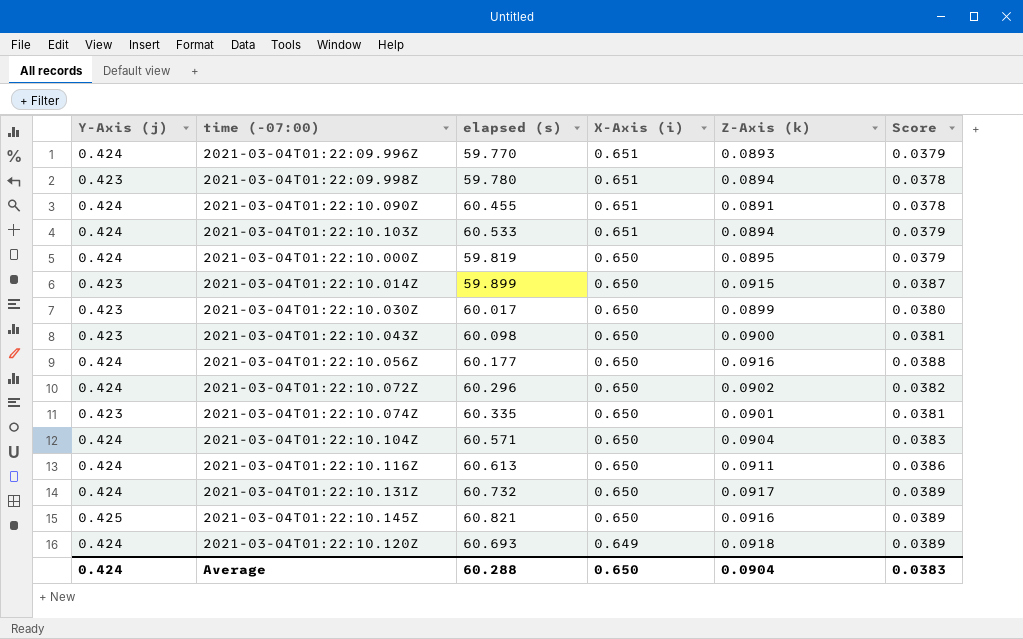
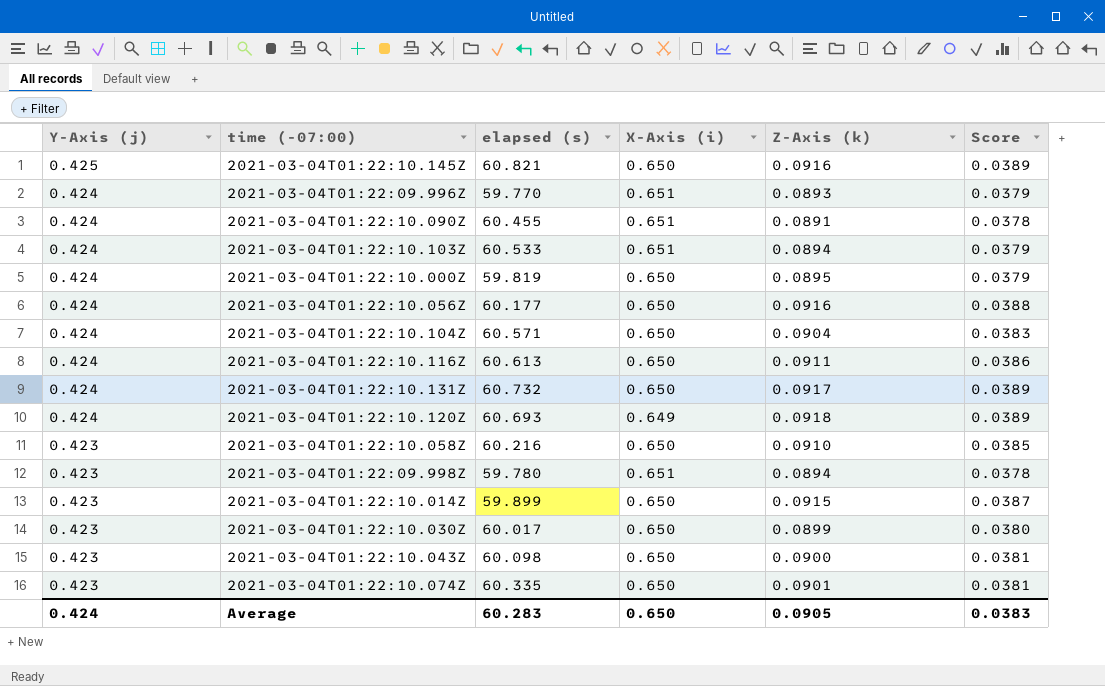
row order: X-Axis (i) descending -> Y-Axis (j) descending
row 2021-03-04T01:22:10.072Z: 0.424 | 60.296 | 0.650 | 0.0902 | 0.0382 -> none
row 2021-03-04T01:22:10.058Z: none -> 0.423 | 60.216 | 0.650 | 0.0910 | 0.0385
Average | elapsed (s): 60.288 -> 60.283
Average | Z-Axis (k): 0.0904 -> 0.0905

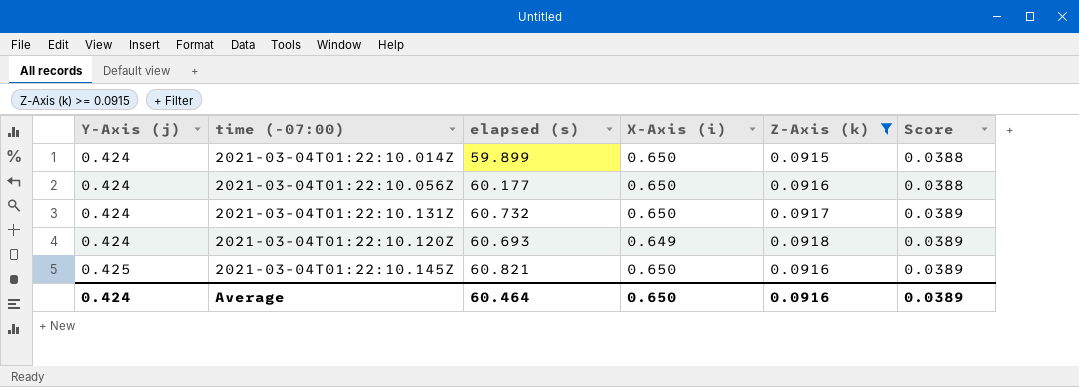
filter: none -> Z-Axis (k) >= 0.0915
row order: Y-Axis (j) descending -> Y-Axis (j) ascending
2021-03-04T01:22:10.014Z | Y-Axis (j): 0.423 -> 0.424
2021-03-04T01:22:10.014Z | Score: 0.0387 -> 0.0388
Average | elapsed (s): 60.283 -> 60.464
Average | Z-Axis (k): 0.0905 -> 0.0916
Average | Score: 0.0383 -> 0.0389

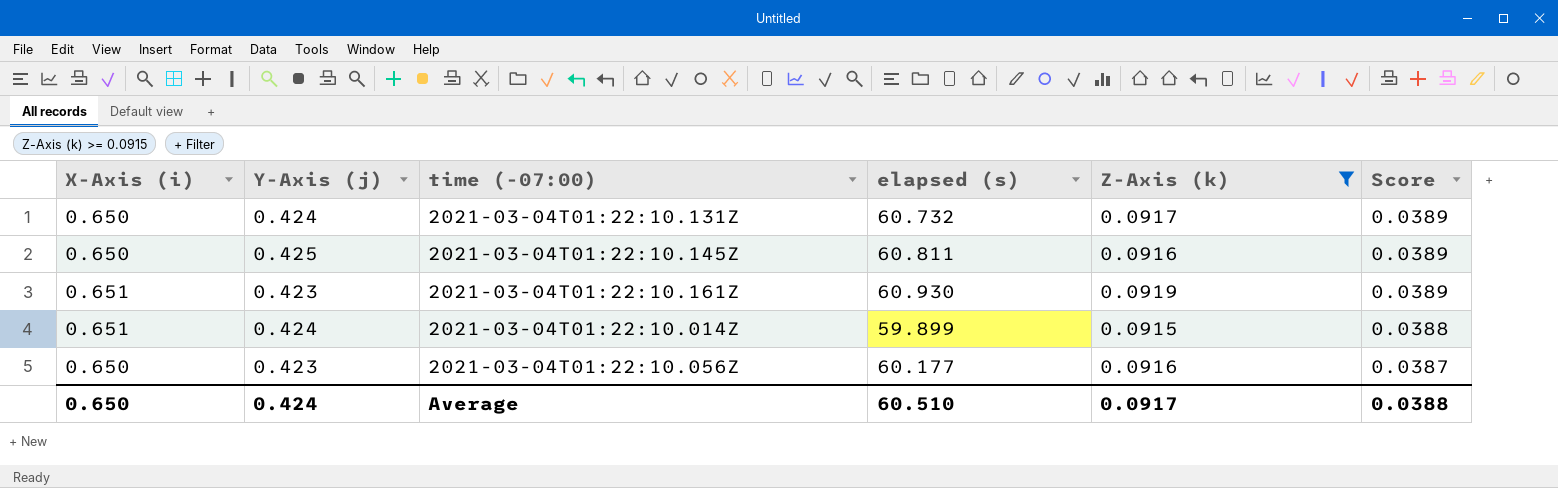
row order: Y-Axis (j) ascending -> Score descending
column X-Axis (i) | position: 4 -> 1
row 2021-03-04T01:22:10.120Z: 0.424 | 60.693 | 0.649 | 0.0918 | 0.0389 -> none
2021-03-04T01:22:10.145Z | elapsed (s): 60.821 -> 60.811
row 2021-03-04T01:22:10.161Z: none -> 0.651 | 0.423 | 60.930 | 0.0919 | 0.0389
2021-03-04T01:22:10.014Z | X-Axis (i): 0.650 -> 0.651
2021-03-04T01:22:10.056Z | Y-Axis (j): 0.424 -> 0.423
2021-03-04T01:22:10.056Z | Score: 0.0388 -> 0.0387
Average | elapsed (s): 60.464 -> 60.510
Average | Z-Axis (k): 0.0916 -> 0.0917
Average | Score: 0.0389 -> 0.0388

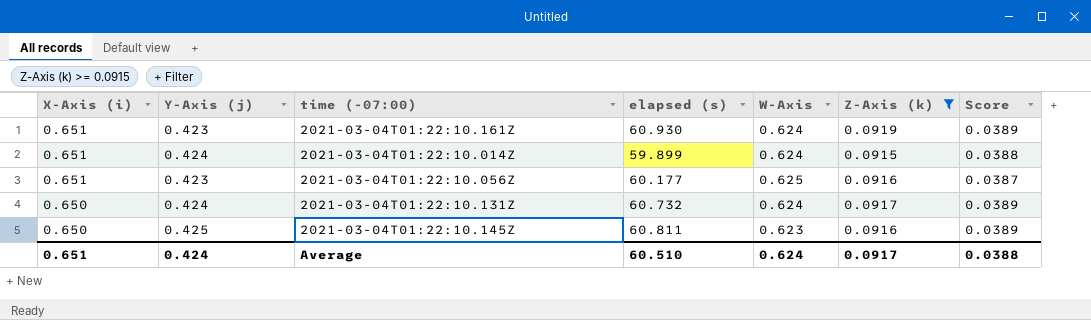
row order: Score descending -> X-Axis (i) descending
column W-Axis | position: none -> 5
2021-03-04T01:22:10.056Z | X-Axis (i): 0.650 -> 0.651
Average | X-Axis (i): 0.650 -> 0.651

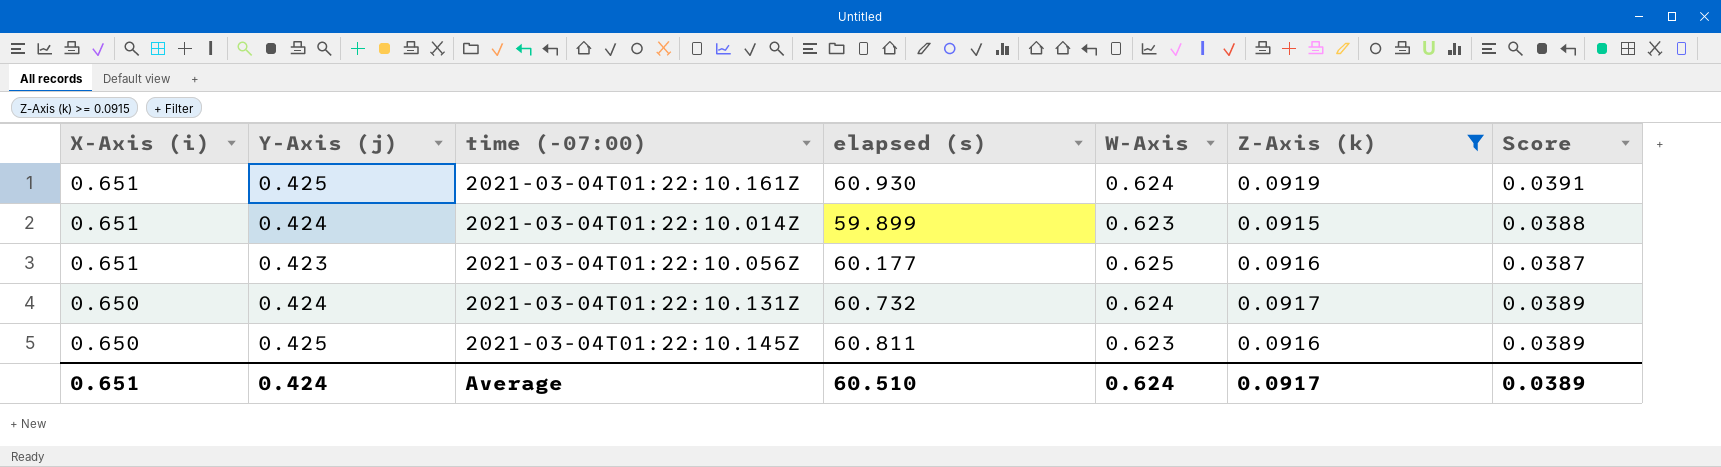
2021-03-04T01:22:10.161Z | Y-Axis (j): 0.423 -> 0.425
2021-03-04T01:22:10.161Z | Score: 0.0389 -> 0.0391
2021-03-04T01:22:10.014Z | W-Axis: 0.624 -> 0.623
Average | Score: 0.0388 -> 0.0389

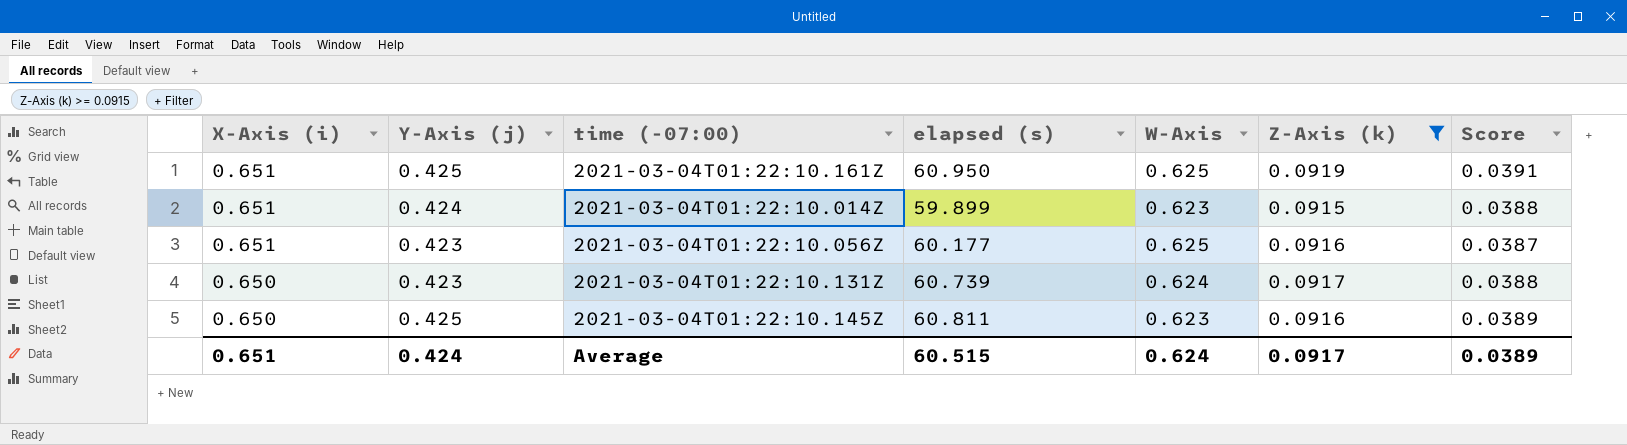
2021-03-04T01:22:10.161Z | elapsed (s): 60.930 -> 60.950
2021-03-04T01:22:10.161Z | W-Axis: 0.624 -> 0.625
2021-03-04T01:22:10.131Z | Y-Axis (j): 0.424 -> 0.423
2021-03-04T01:22:10.131Z | elapsed (s): 60.732 -> 60.739
2021-03-04T01:22:10.131Z | Score: 0.0389 -> 0.0388
Average | elapsed (s): 60.510 -> 60.515

